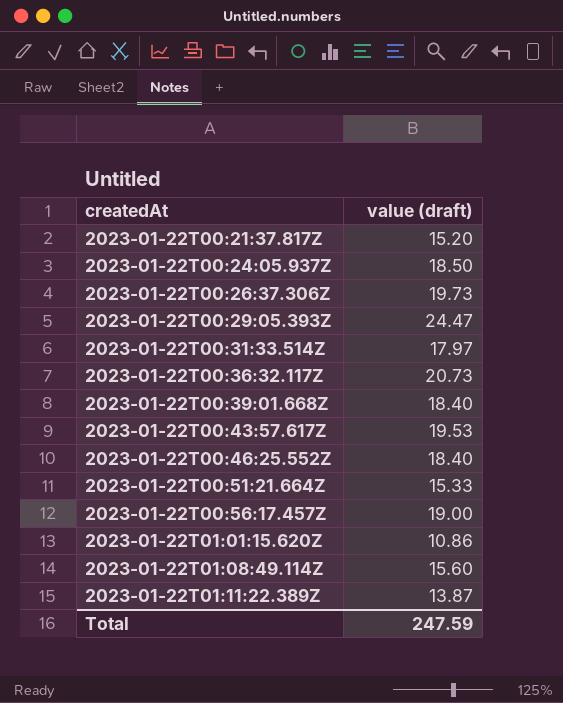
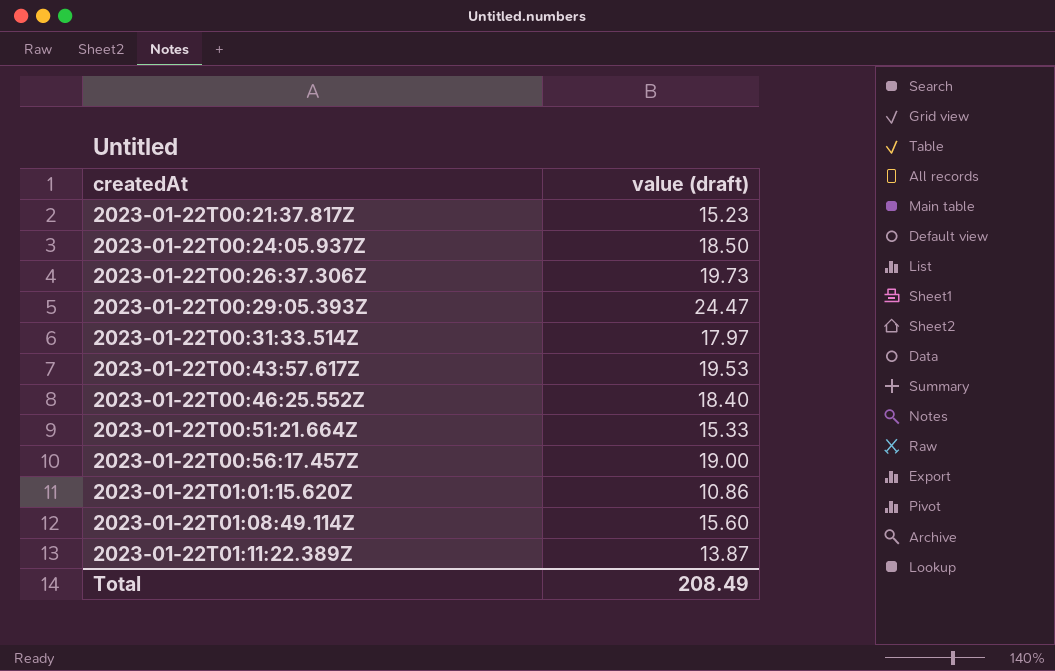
row 2023-01-22T00:36:32.117Z: 20.73 -> none
row 2023-01-22T00:39:01.668Z: 18.40 -> none
2023-01-22T00:21:37.817Z | value (draft): 15.20 -> 15.23
Total | value (draft): 247.59 -> 208.49

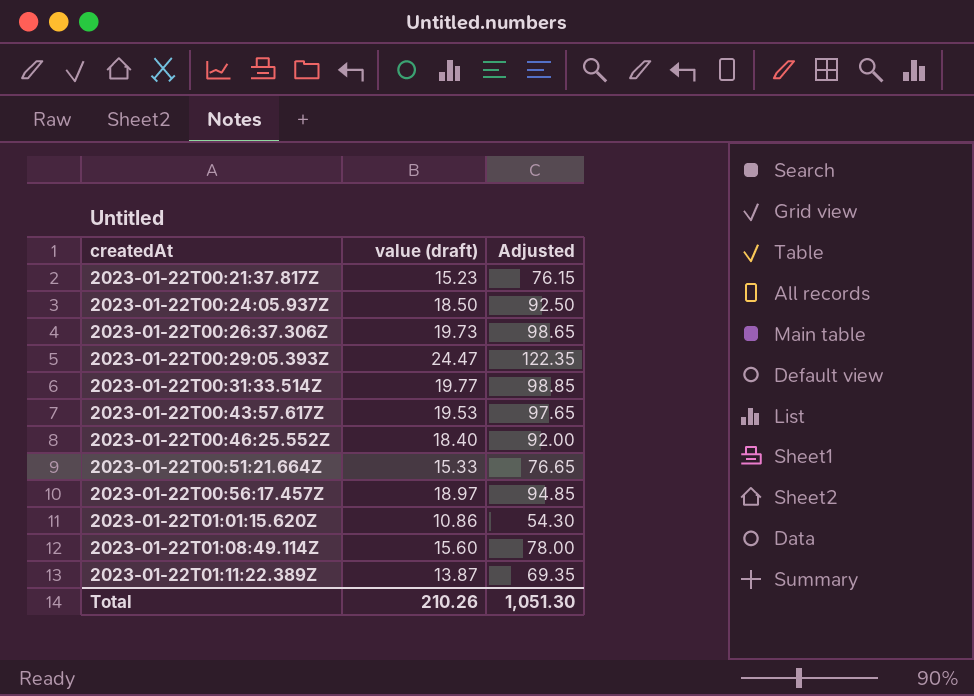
column Adjusted | formula: none -> [value (draft)] * 5
2023-01-22T00:31:33.514Z | value (draft): 17.97 -> 19.77
2023-01-22T00:56:17.457Z | value (draft): 19.00 -> 18.97
Total | value (draft): 208.49 -> 210.26

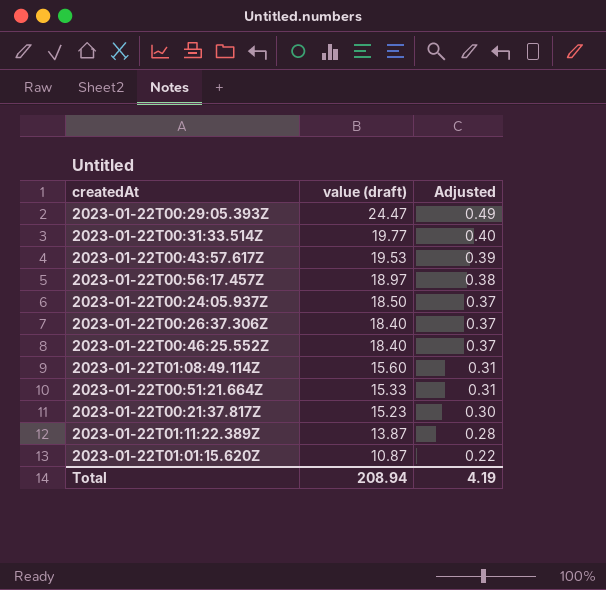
row order: createdAt ascending -> value (draft) descending
column Adjusted | formula: [value (draft)] * 5 -> [value (draft)] * 0.02
2023-01-22T00:26:37.306Z | value (draft): 19.73 -> 18.40
2023-01-22T01:01:15.620Z | value (draft): 10.86 -> 10.87
Total | value (draft): 210.26 -> 208.94
Total | Adjusted: 1,051.30 -> 4.19

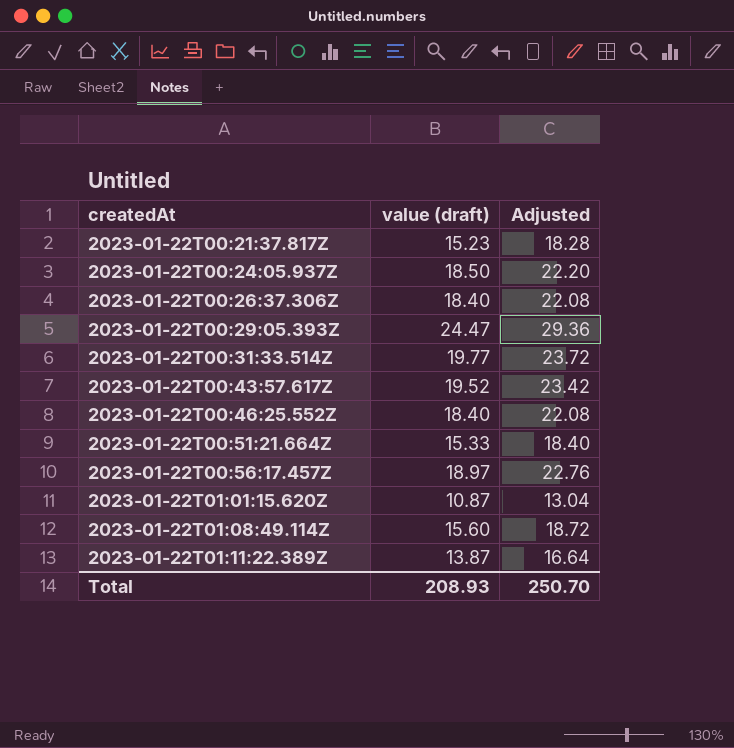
row order: value (draft) descending -> createdAt ascending
column Adjusted | formula: [value (draft)] * 0.02 -> [value (draft)] * 1.2
2023-01-22T00:43:57.617Z | value (draft): 19.53 -> 19.52
Total | value (draft): 208.94 -> 208.93
Total | Adjusted: 4.19 -> 250.70

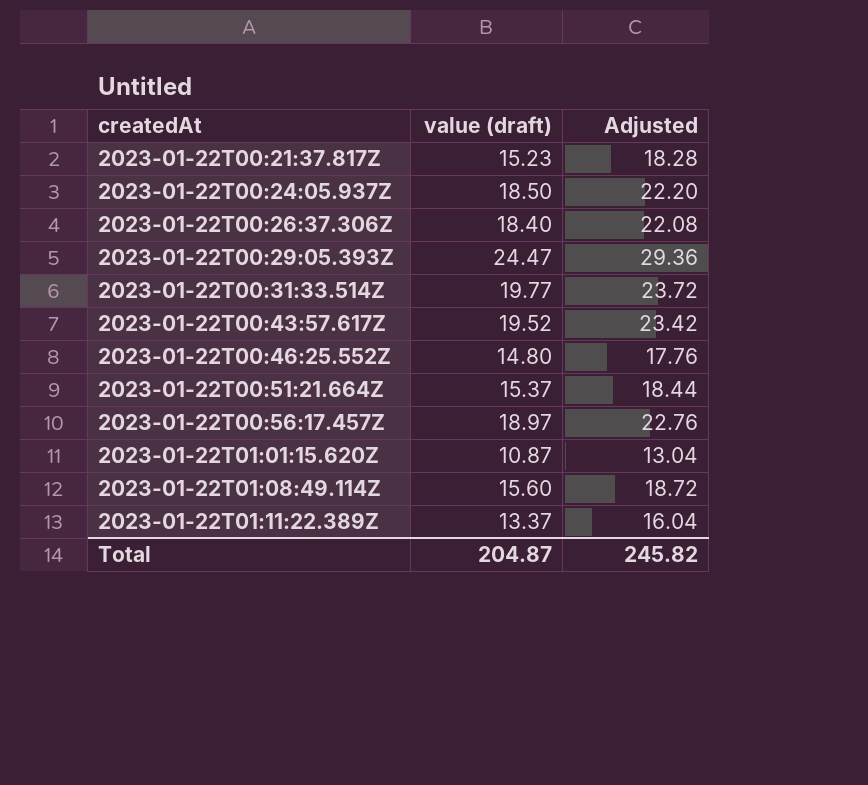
2023-01-22T00:46:25.552Z | value (draft): 18.40 -> 14.80
2023-01-22T00:46:25.552Z | Adjusted: 22.08 -> 17.76
2023-01-22T00:51:21.664Z | value (draft): 15.33 -> 15.37
2023-01-22T00:51:21.664Z | Adjusted: 18.40 -> 18.44
2023-01-22T01:11:22.389Z | value (draft): 13.87 -> 13.37
2023-01-22T01:11:22.389Z | Adjusted: 16.64 -> 16.04
Total | value (draft): 208.93 -> 204.87
Total | Adjusted: 250.70 -> 245.82

